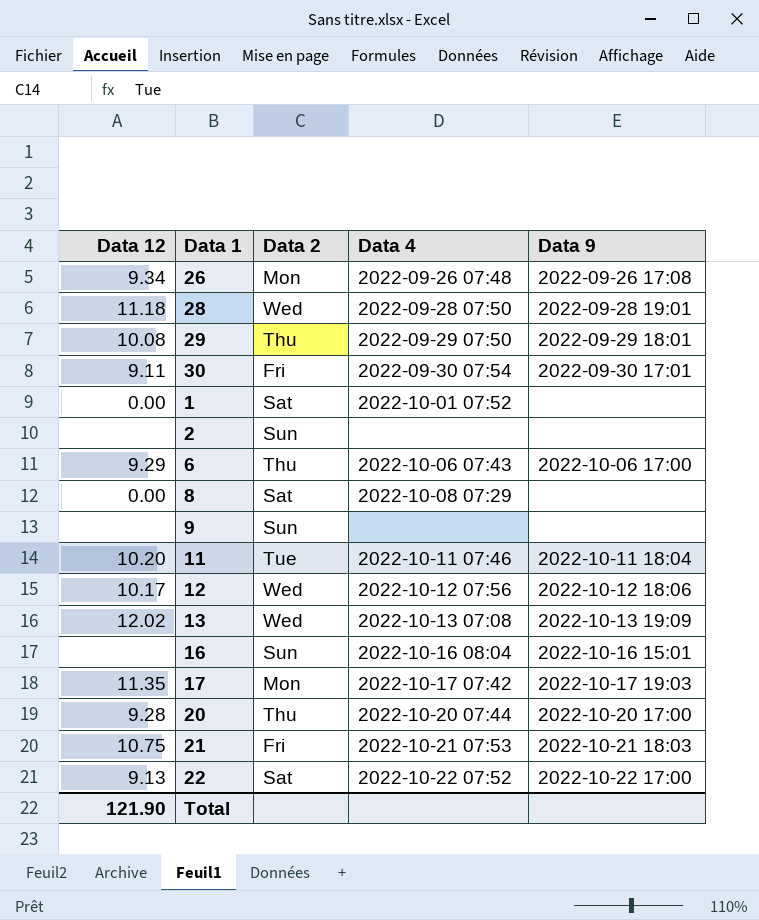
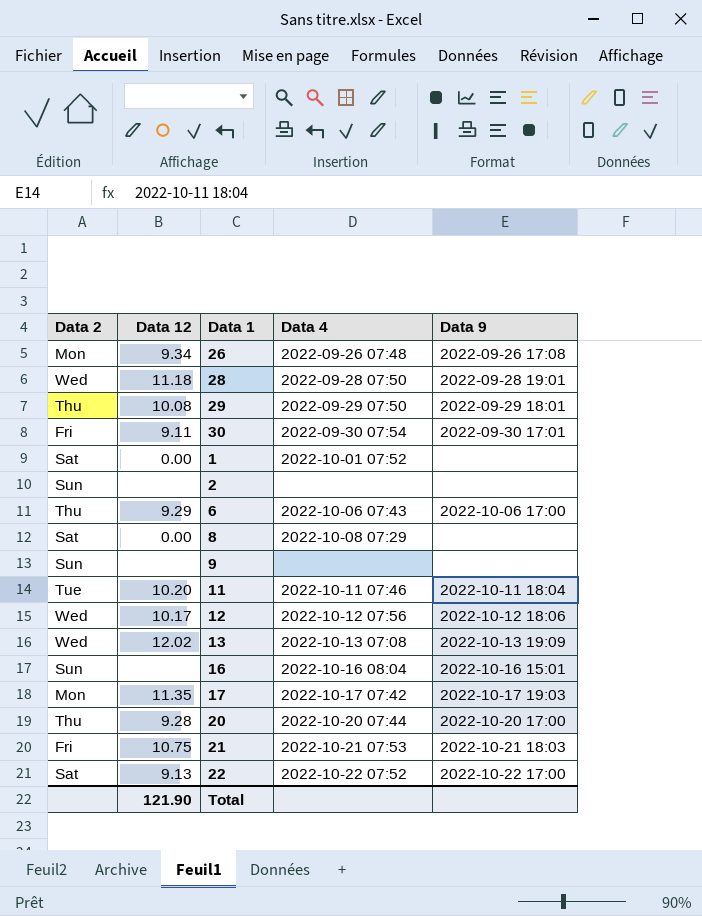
column Data 2 | position: 3 -> 1

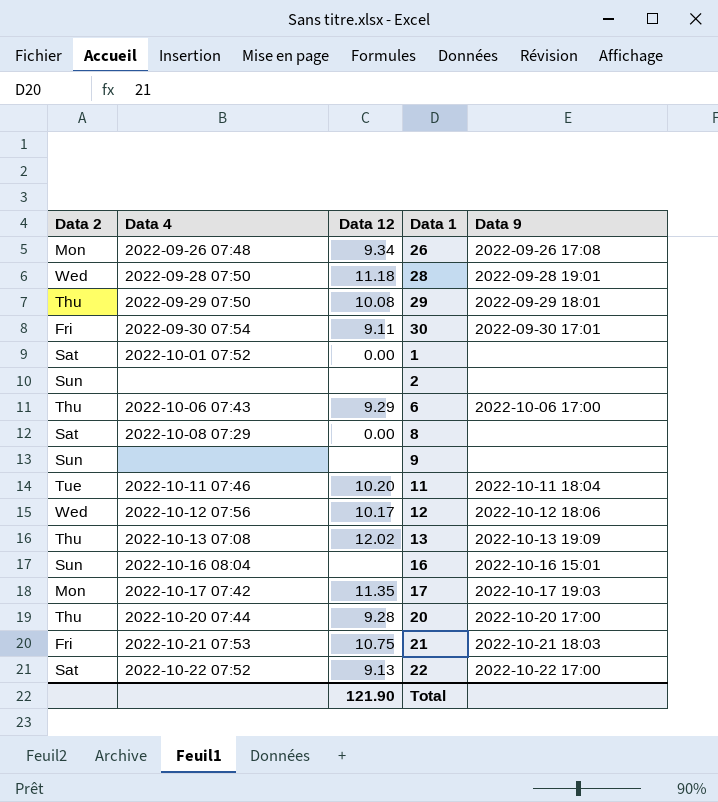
column Data 4 | position: 4 -> 2
13 | Data 2: Wed -> Thu

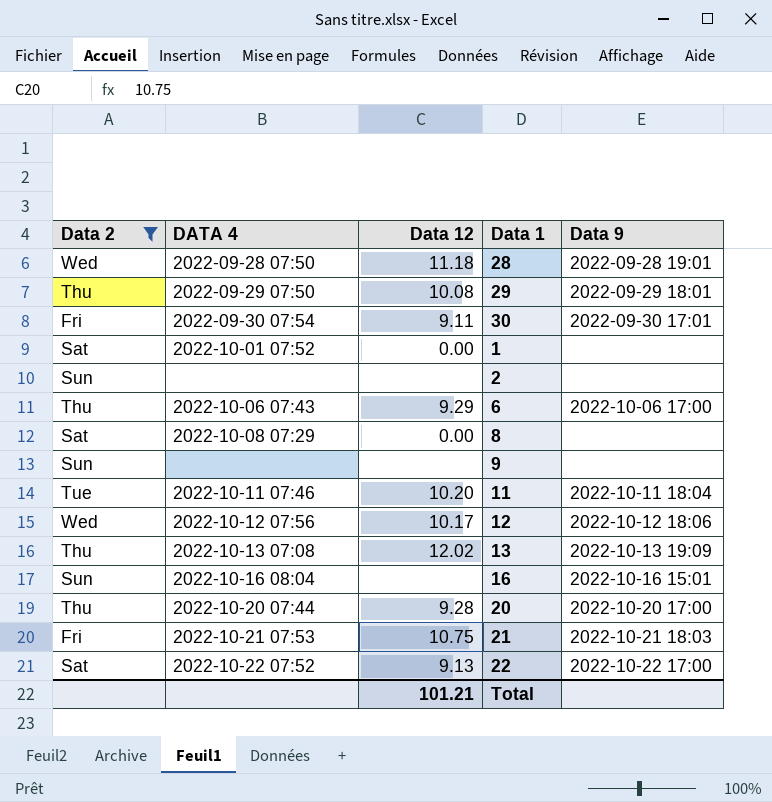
filter: none -> Data 2 != Mon
column name: Data 4 -> DATA 4
Total | Data 12: 121.90 -> 101.21

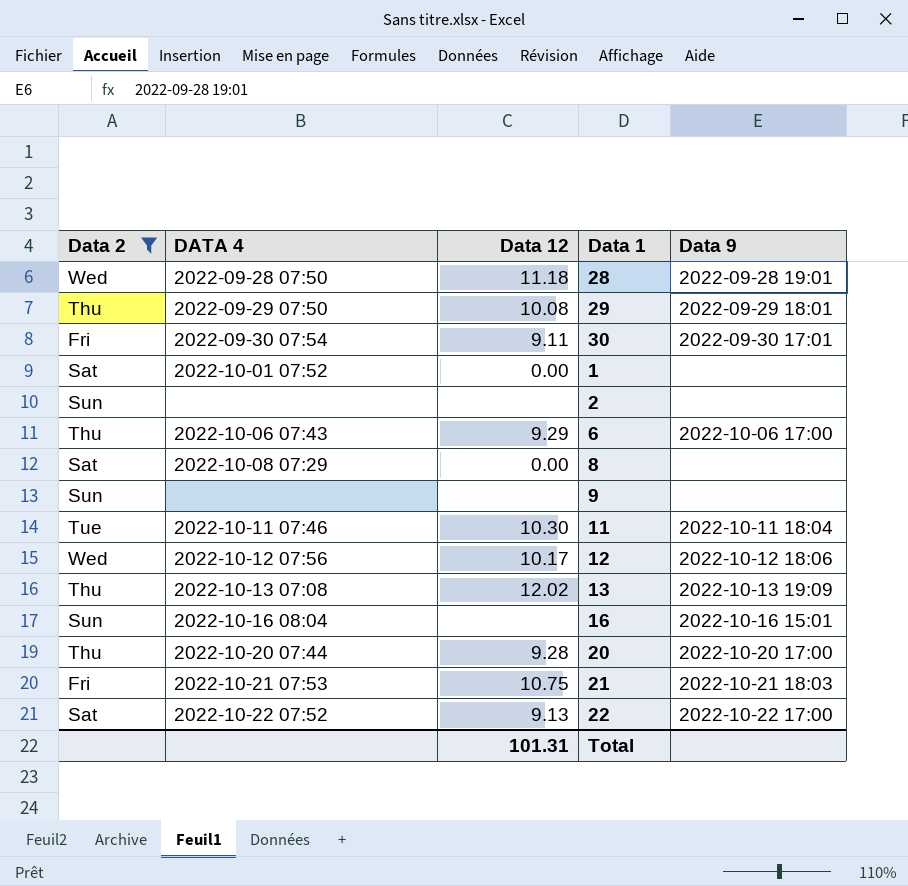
11 | Data 12: 10.20 -> 10.30
Total | Data 12: 101.21 -> 101.31

